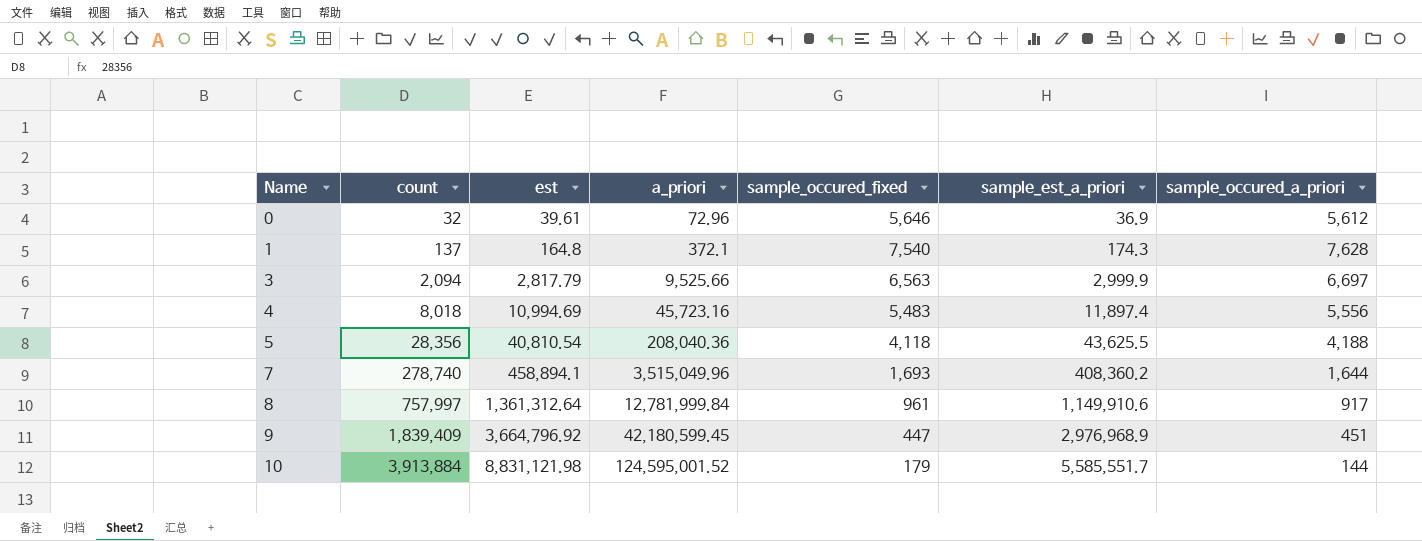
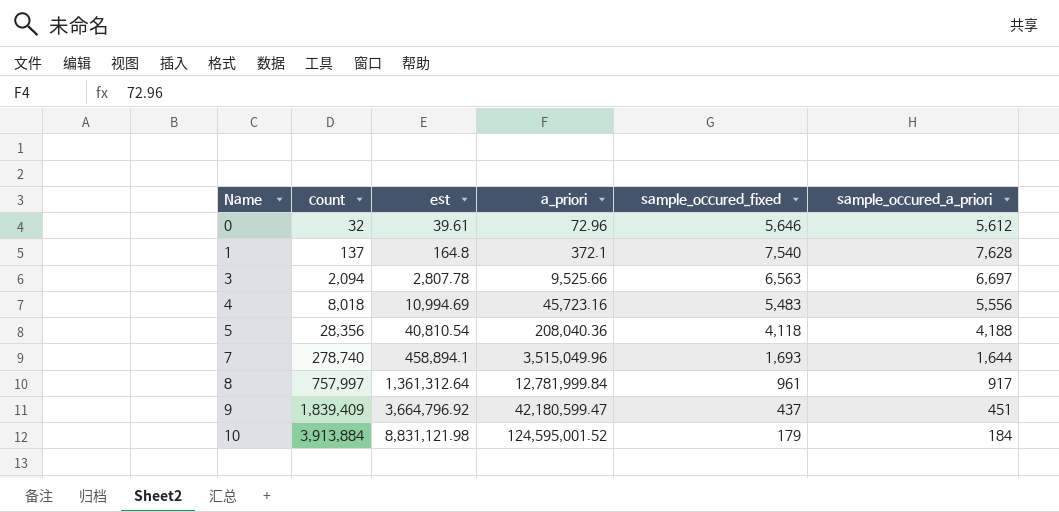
column sample_est_a_priori | position: 6 -> none
3 | est: 2,817.79 -> 2,807.78
9 | a_priori: 42,180,599.45 -> 42,180,599.47
9 | sample_occured_fixed: 447 -> 437
10 | sample_occured_a_priori: 144 -> 184

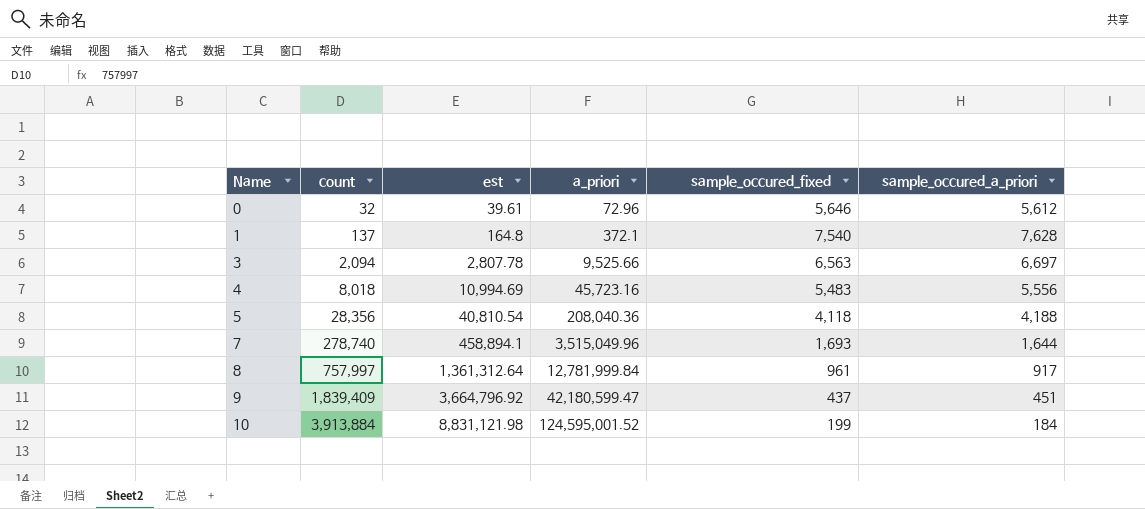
10 | sample_occured_fixed: 179 -> 199

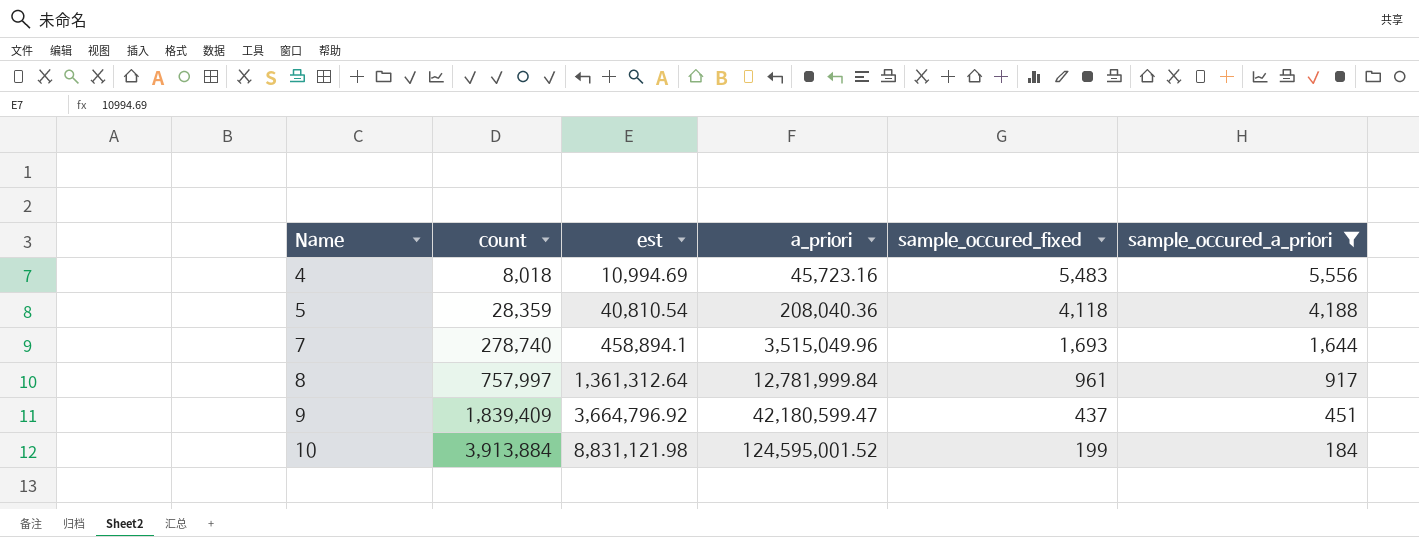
filter: none -> sample_occured_a_priori <= 5,556
5 | count: 28,356 -> 28,359

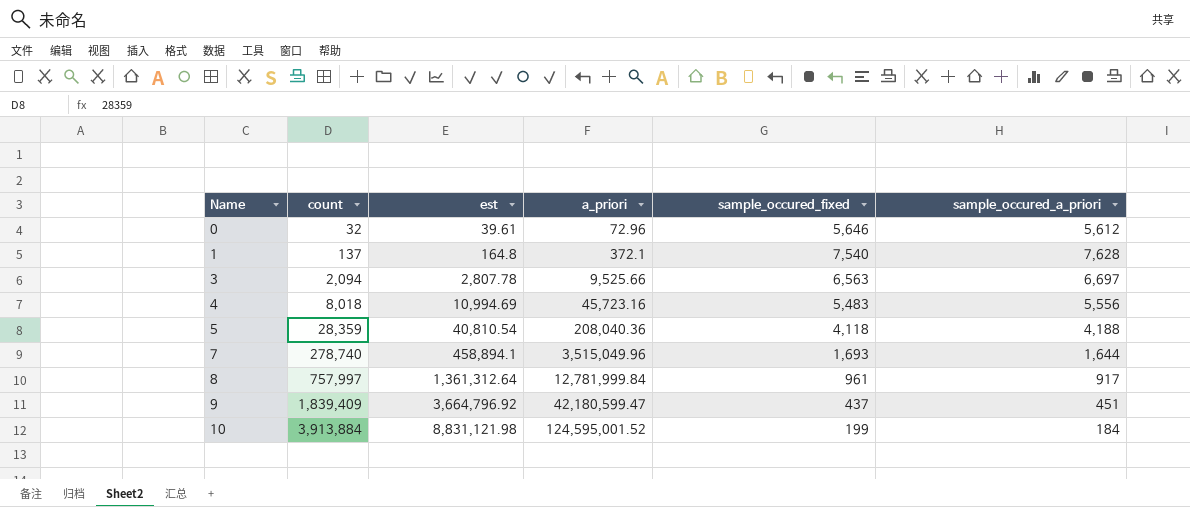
filter: sample_occured_a_priori <= 5,556 -> none

